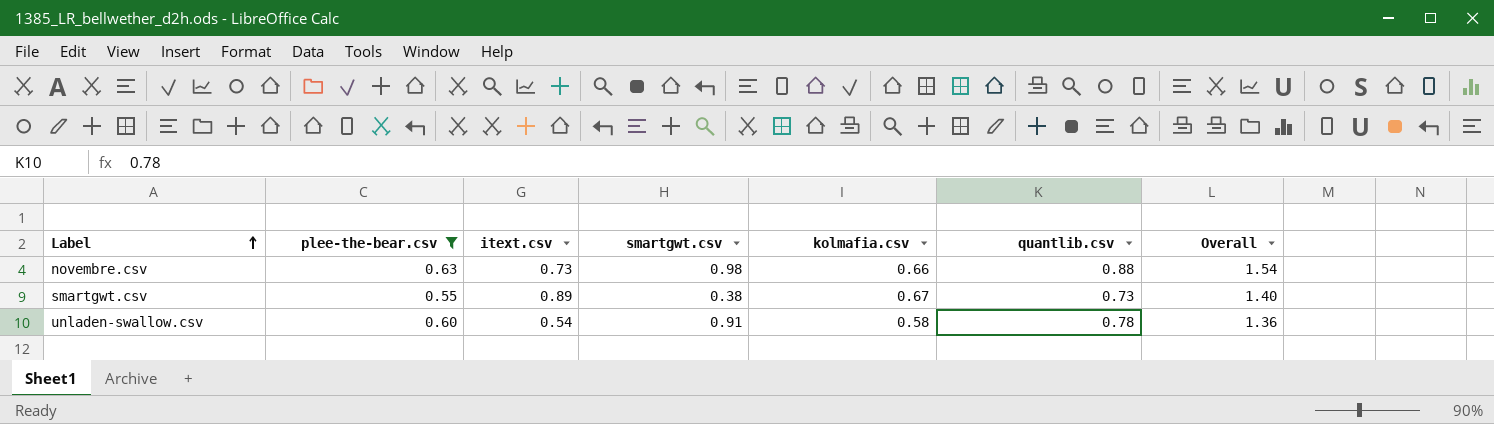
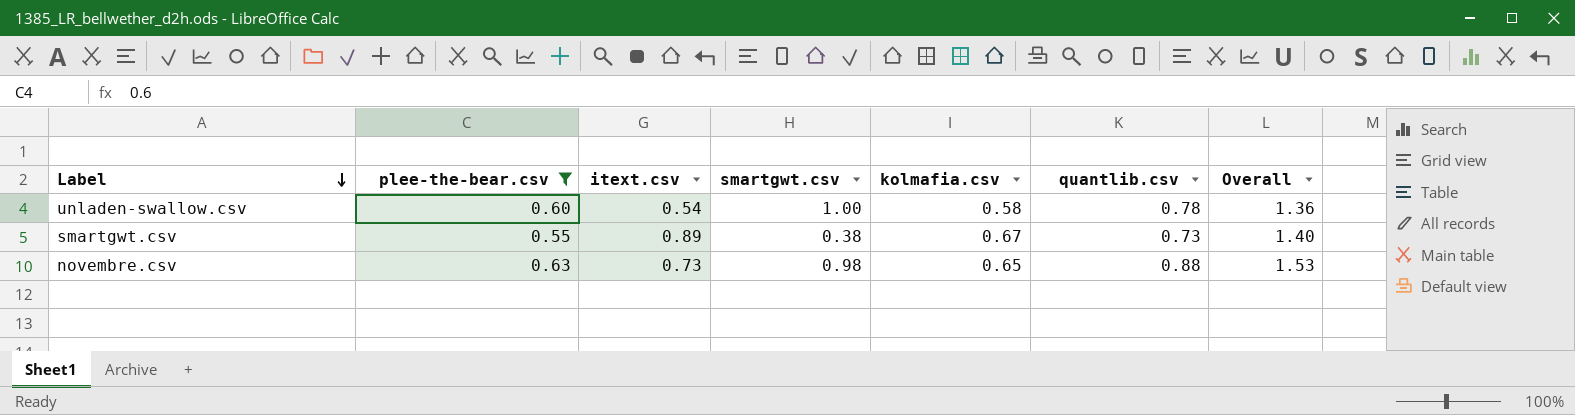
row order: Label ascending -> Label descending
unladen-swallow.csv | smartgwt.csv: 0.91 -> 1.00
novembre.csv | kolmafia.csv: 0.66 -> 0.65
novembre.csv | Overall: 1.54 -> 1.53

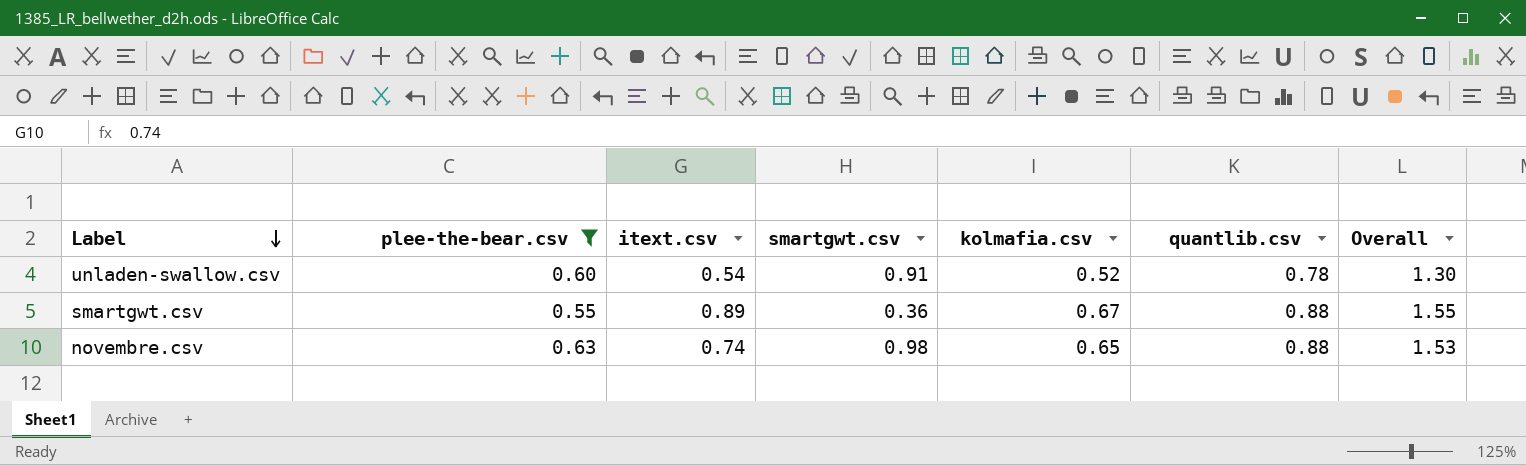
unladen-swallow.csv | smartgwt.csv: 1.00 -> 0.91
unladen-swallow.csv | kolmafia.csv: 0.58 -> 0.52
unladen-swallow.csv | Overall: 1.36 -> 1.30
smartgwt.csv | smartgwt.csv: 0.38 -> 0.36
smartgwt.csv | quantlib.csv: 0.73 -> 0.88
smartgwt.csv | Overall: 1.40 -> 1.55
novembre.csv | itext.csv: 0.73 -> 0.74

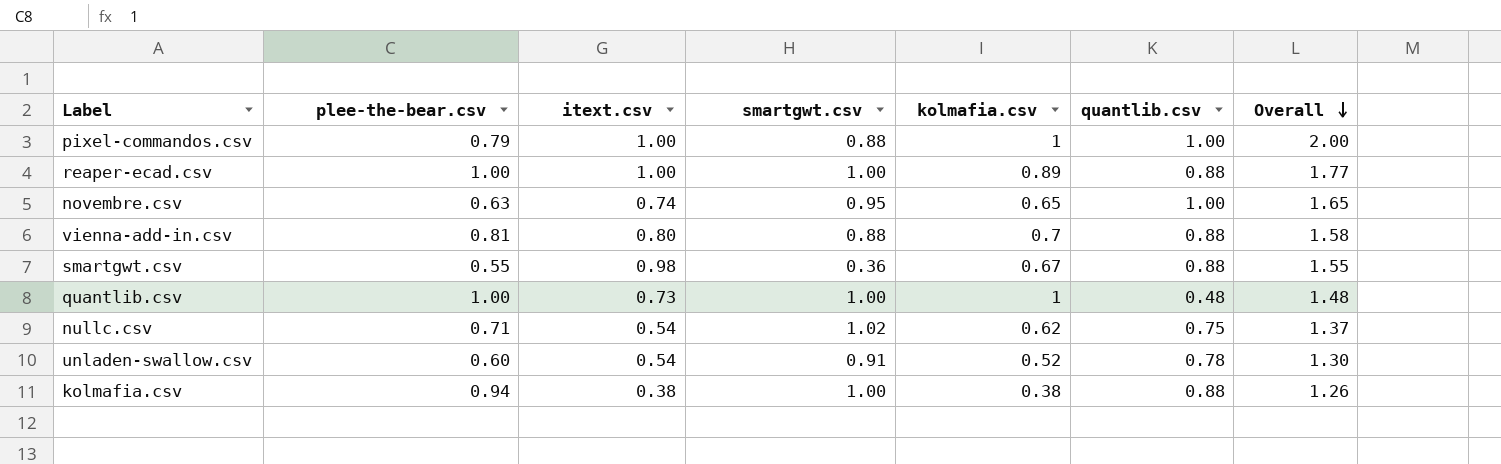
filter: plee-the-bear.csv <= 0.63 -> none
row order: Label descending -> Overall descending
novembre.csv | smartgwt.csv: 0.98 -> 0.95
novembre.csv | quantlib.csv: 0.88 -> 1.00
novembre.csv | Overall: 1.53 -> 1.65
smartgwt.csv | itext.csv: 0.89 -> 0.98

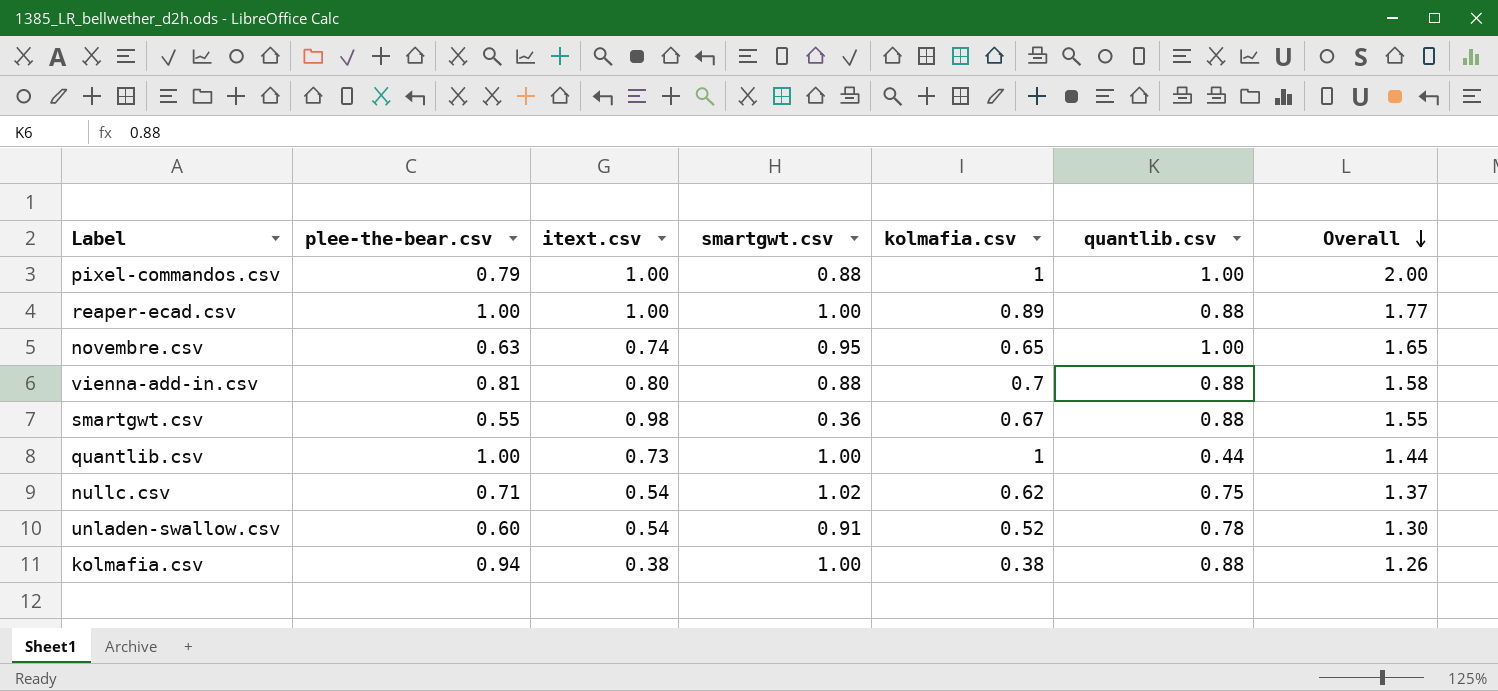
quantlib.csv | quantlib.csv: 0.48 -> 0.44
quantlib.csv | Overall: 1.48 -> 1.44

